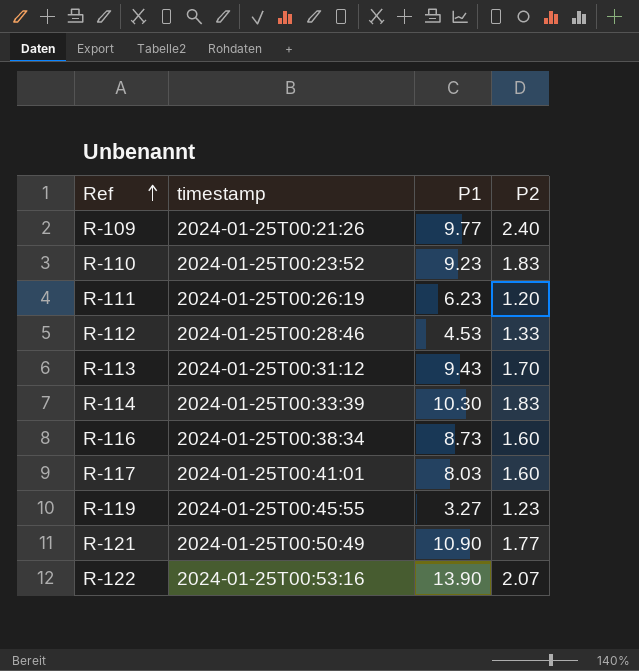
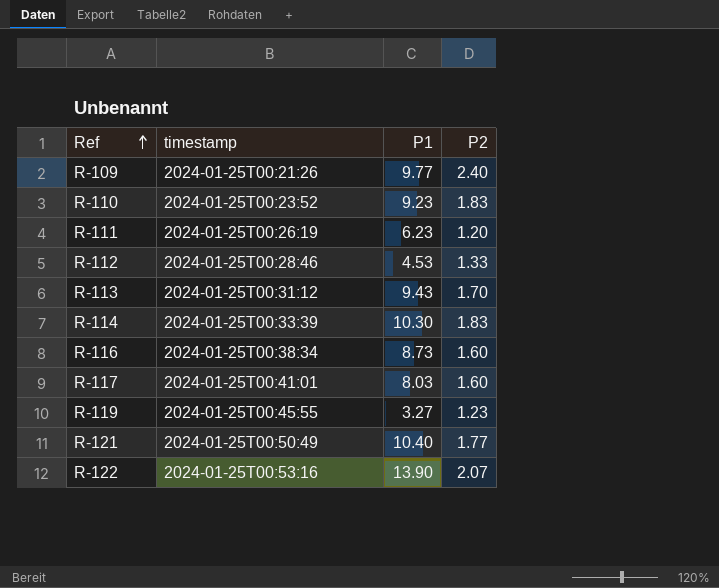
R-121 | P1: 10.90 -> 10.40

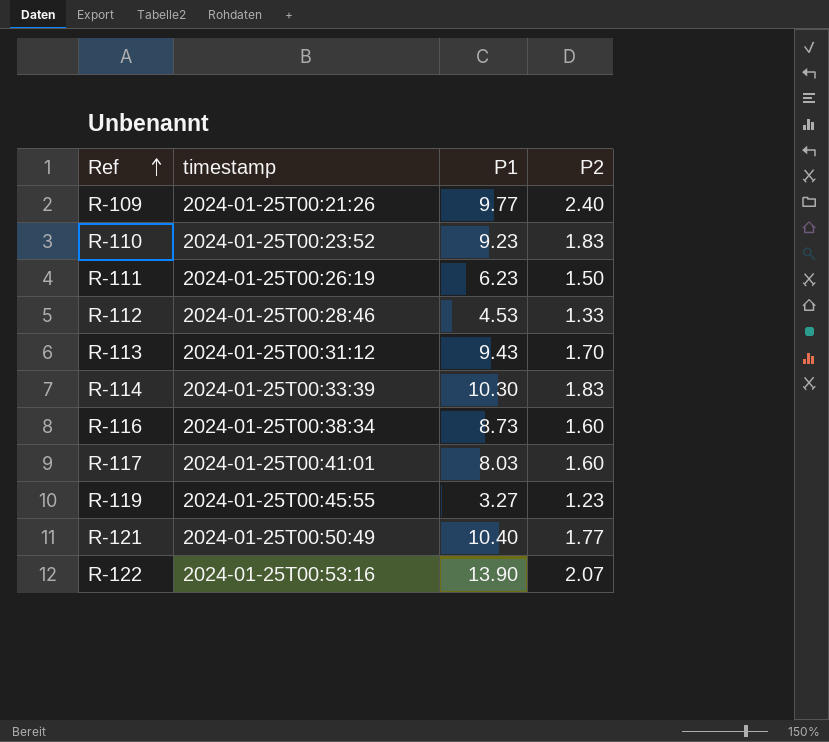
R-111 | P2: 1.20 -> 1.50

